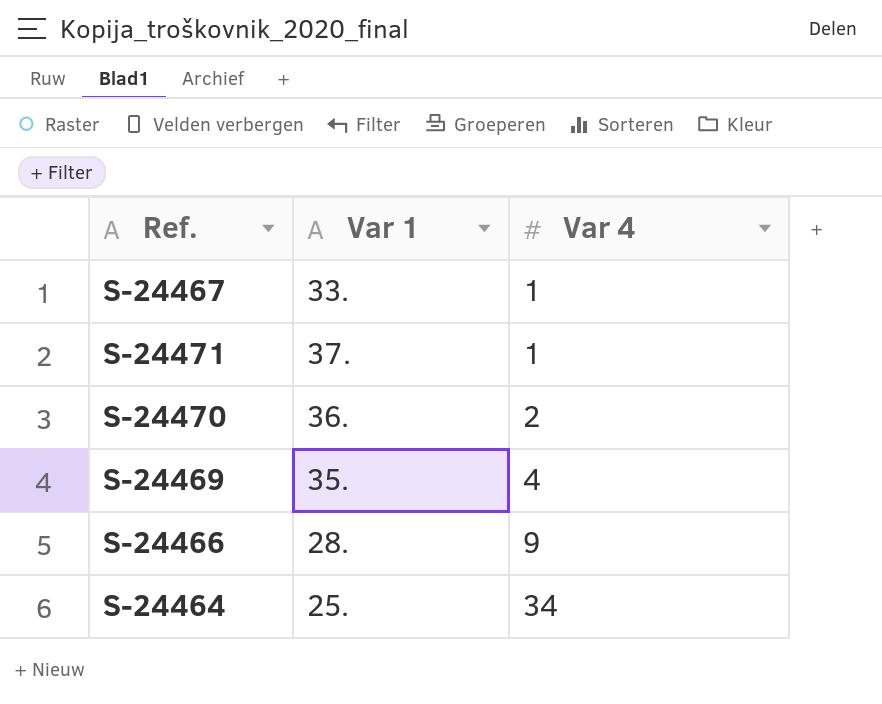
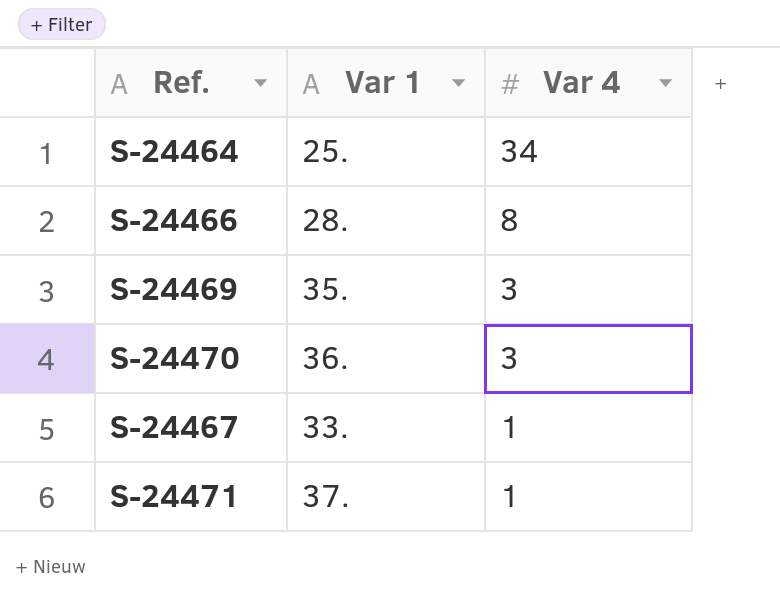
row order: Var 4 ascending -> Var 4 descending
S-24466 | Var 4: 9 -> 8
S-24469 | Var 4: 4 -> 3
S-24470 | Var 4: 2 -> 3

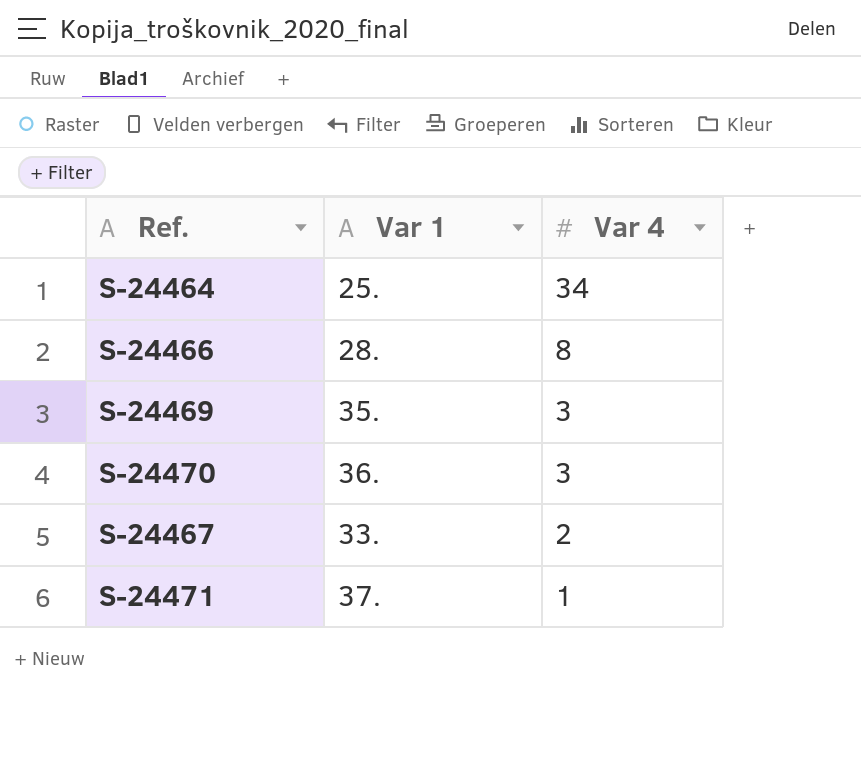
S-24467 | Var 4: 1 -> 2

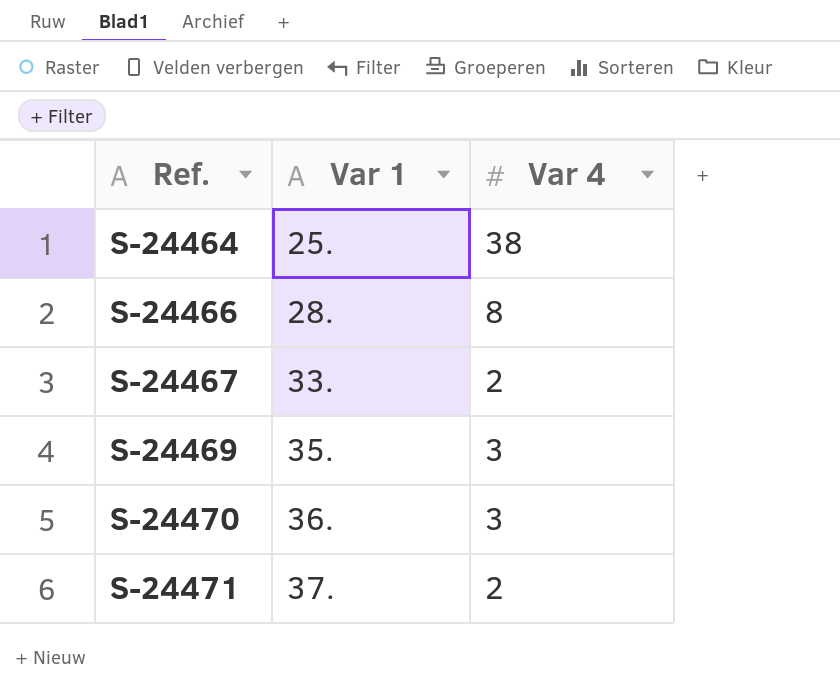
row order: Var 4 descending -> Ref. ascending
S-24464 | Var 4: 34 -> 38
S-24471 | Var 4: 1 -> 2

